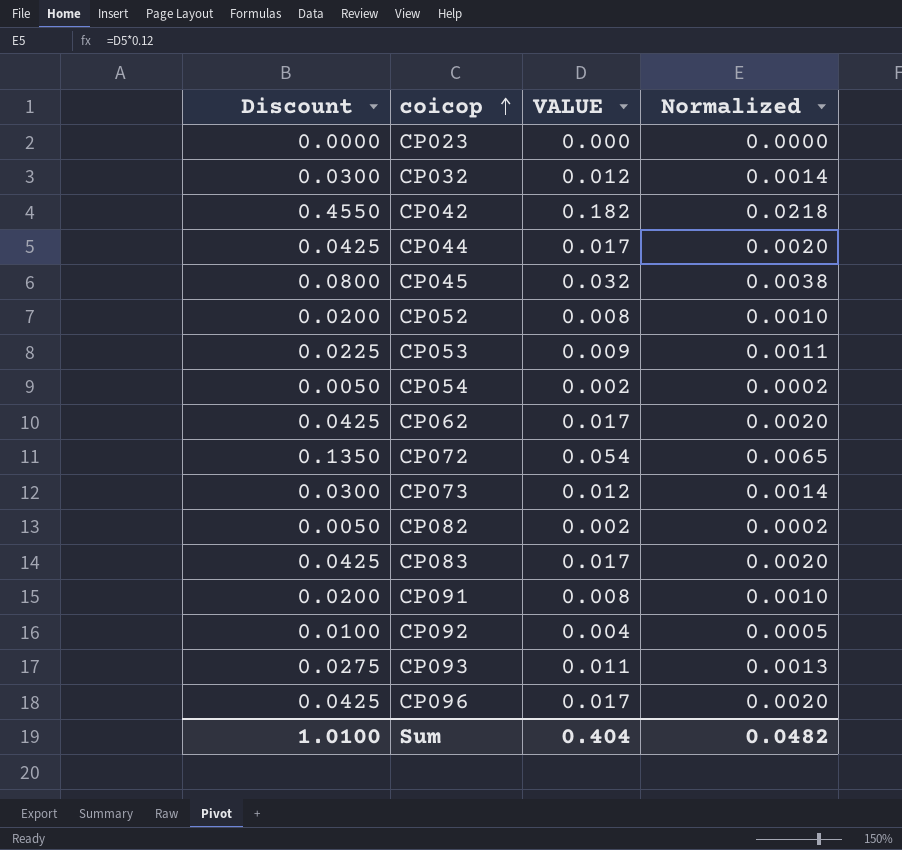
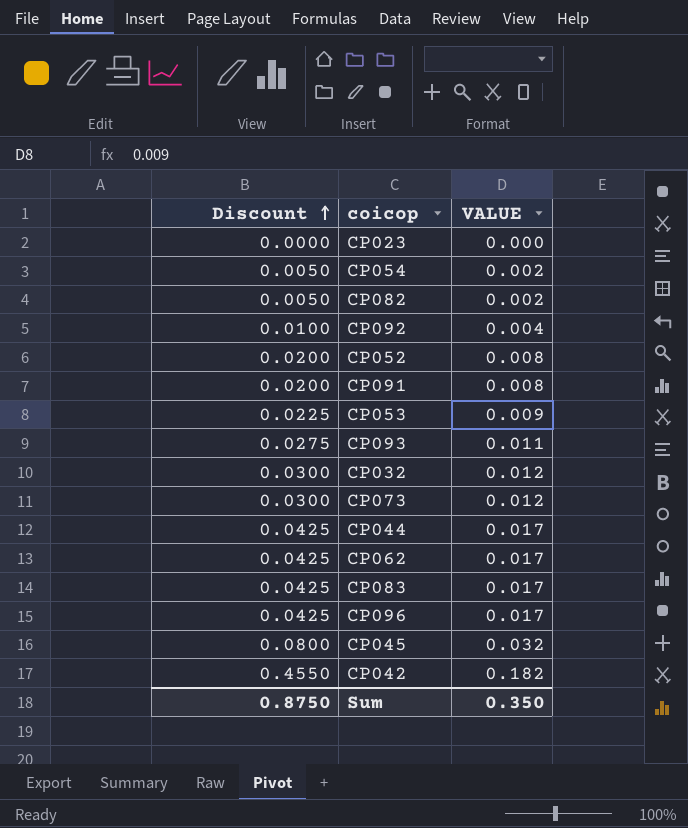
row order: coicop ascending -> Discount ascending
column Normalized | formula: [VALUE] * 0.12 -> none
row CP072: 0.1350 | 0.054 | 0.0065 -> none
Sum | Discount: 1.0100 -> 0.8750
Sum | VALUE: 0.404 -> 0.350

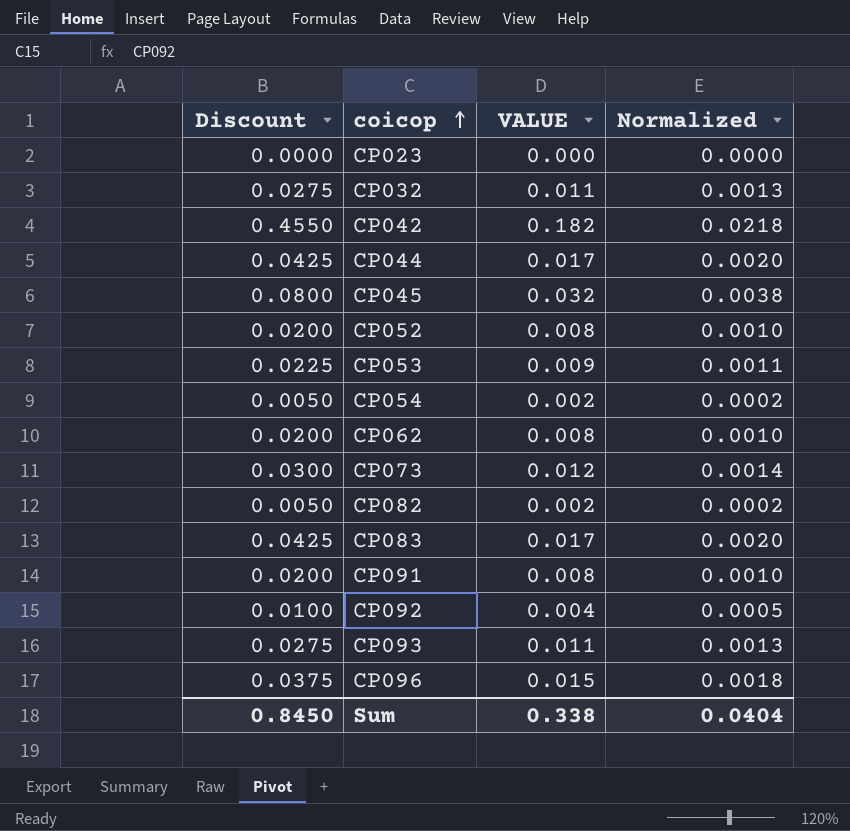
row order: Discount ascending -> coicop ascending
column Normalized | formula: none -> [VALUE] * 0.12
CP032 | Discount: 0.0300 -> 0.0275
CP032 | VALUE: 0.012 -> 0.011
CP062 | Discount: 0.0425 -> 0.0200
CP062 | VALUE: 0.017 -> 0.008
CP096 | Discount: 0.0425 -> 0.0375
CP096 | VALUE: 0.017 -> 0.015
Sum | Discount: 0.8750 -> 0.8450
Sum | VALUE: 0.350 -> 0.338

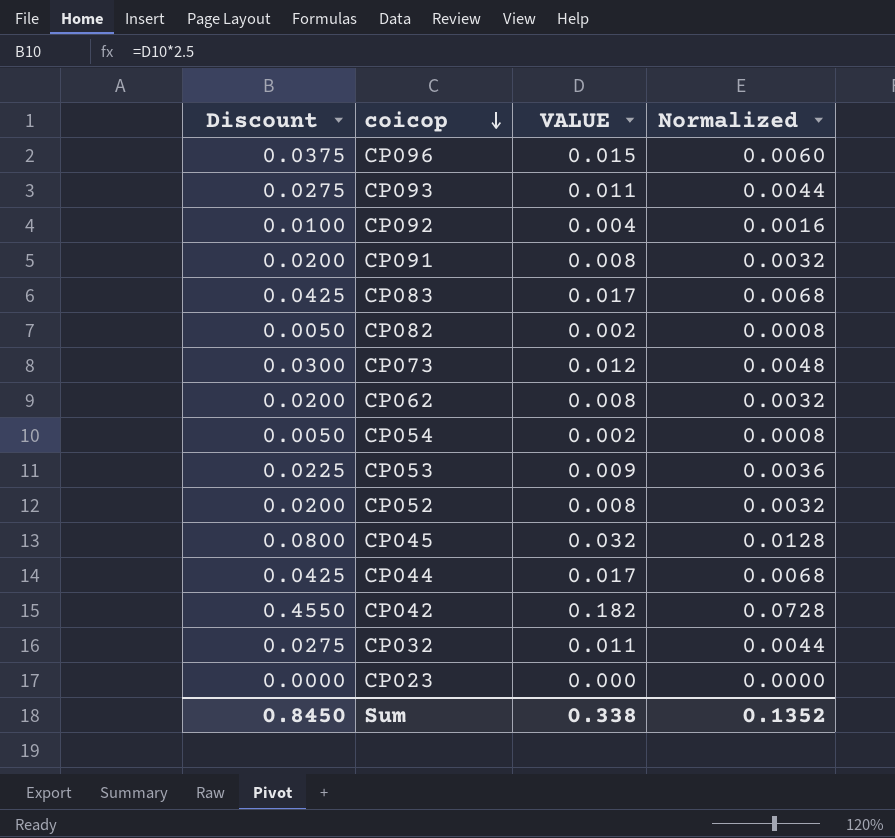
row order: coicop ascending -> coicop descending
column Normalized | formula: [VALUE] * 0.12 -> [VALUE] * 0.4
Sum | Normalized: 0.0404 -> 0.1352

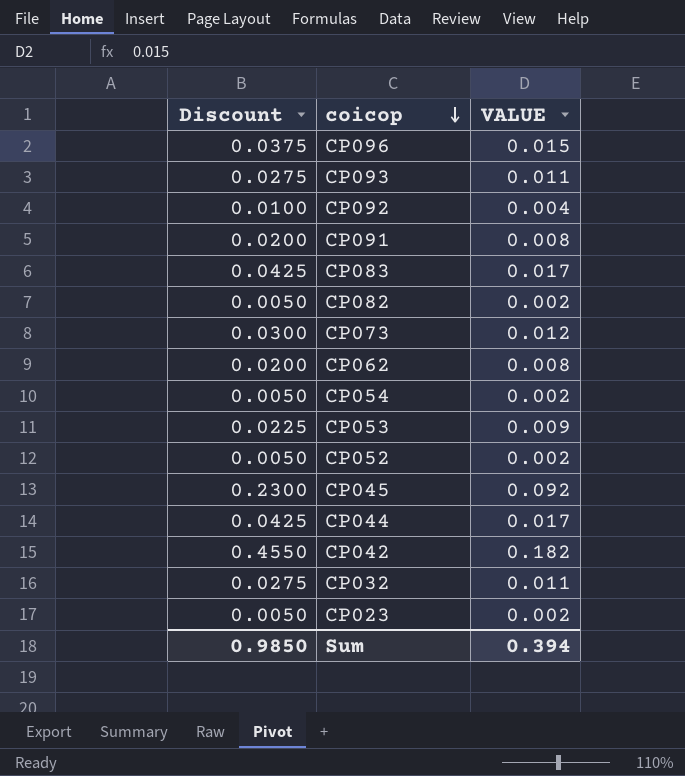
column Normalized | formula: [VALUE] * 0.4 -> none
CP052 | Discount: 0.0200 -> 0.0050
CP052 | VALUE: 0.008 -> 0.002
CP045 | Discount: 0.0800 -> 0.2300
CP045 | VALUE: 0.032 -> 0.092
CP023 | Discount: 0.0000 -> 0.0050
CP023 | VALUE: 0.000 -> 0.002
Sum | Discount: 0.8450 -> 0.9850
Sum | VALUE: 0.338 -> 0.394

